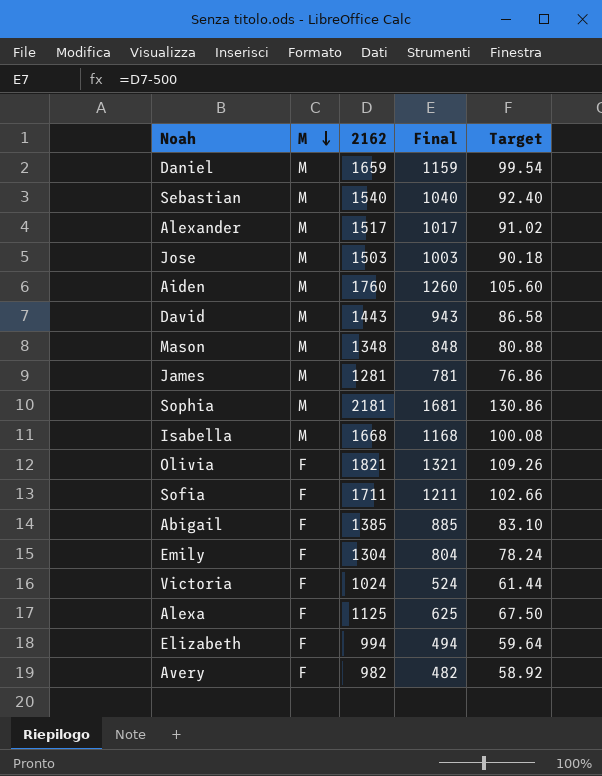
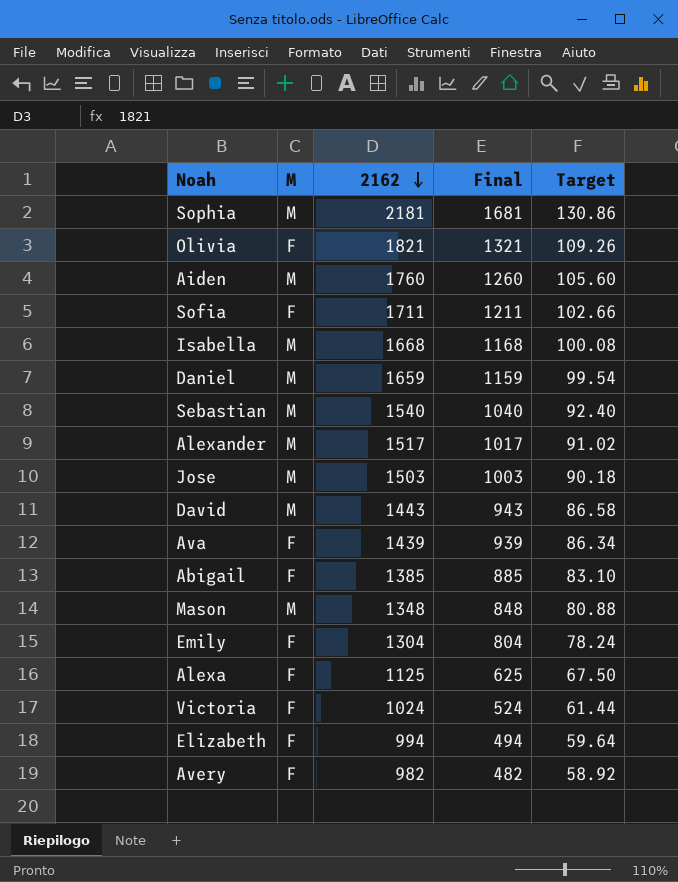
row order: M descending -> 2162 descending
row James: M | 1281 | 781 | 76.86 -> none
row Ava: none -> F | 1439 | 939 | 86.34

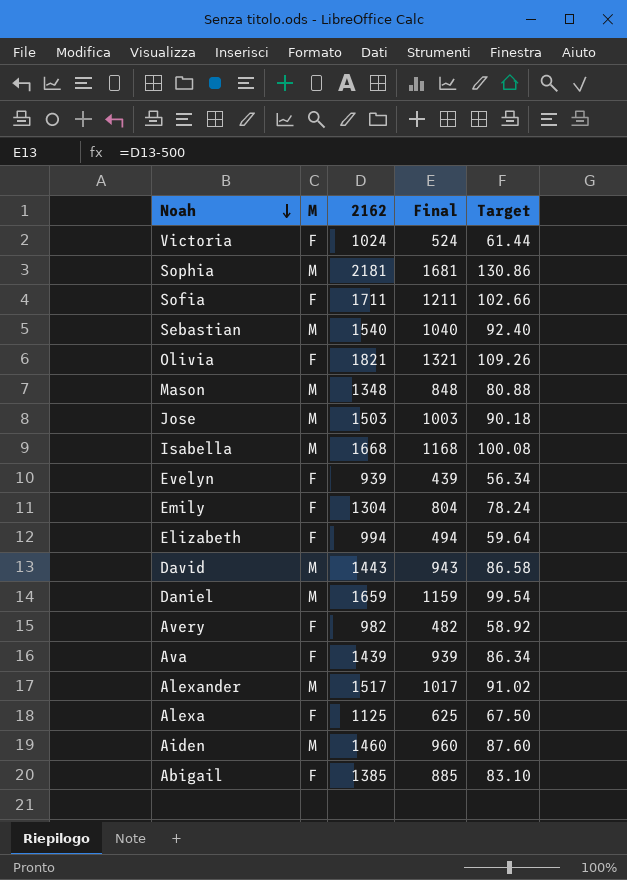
row order: 2162 descending -> Noah descending
row Evelyn: none -> F | 939 | 439 | 56.34
Aiden | 2162: 1760 -> 1460
Aiden | Final: 1260 -> 960
Aiden | Target: 105.60 -> 87.60

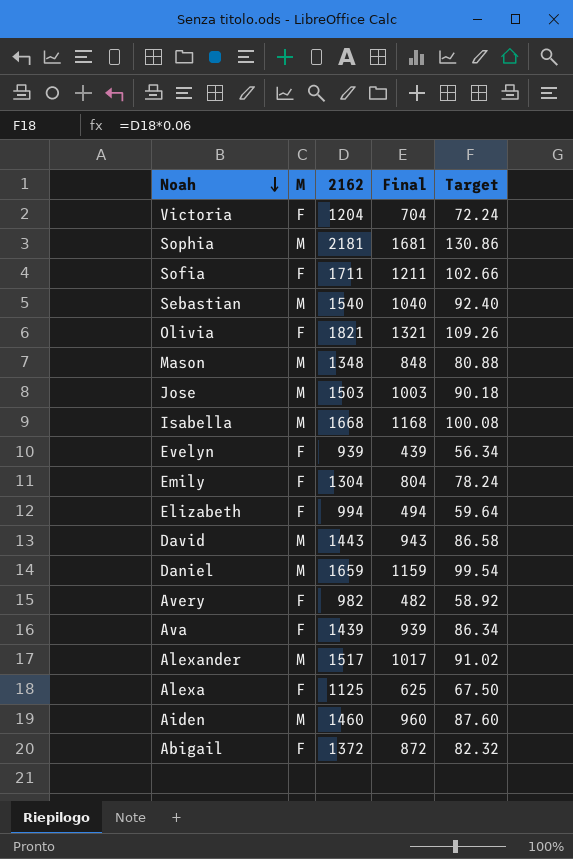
Victoria | 2162: 1024 -> 1204
Victoria | Final: 524 -> 704
Victoria | Target: 61.44 -> 72.24
Abigail | 2162: 1385 -> 1372
Abigail | Final: 885 -> 872
Abigail | Target: 83.10 -> 82.32

